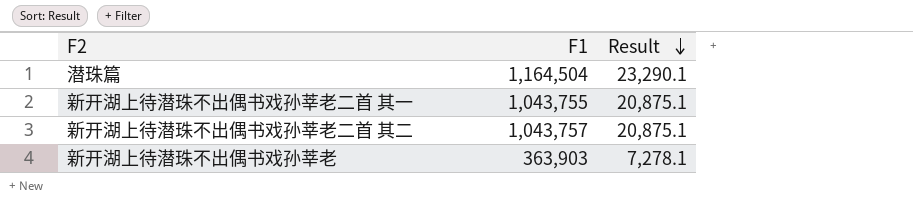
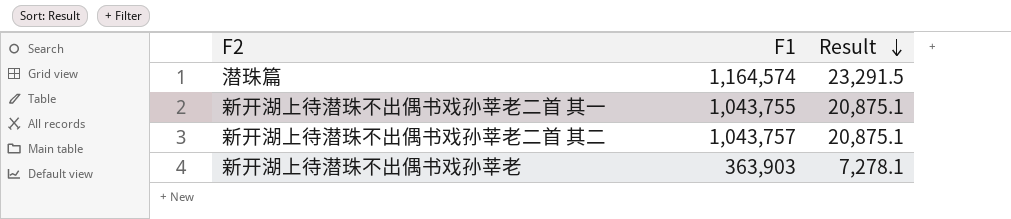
潜珠篇 | F1: 1,164,504 -> 1,164,574
潜珠篇 | Result: 23,290.1 -> 23,291.5

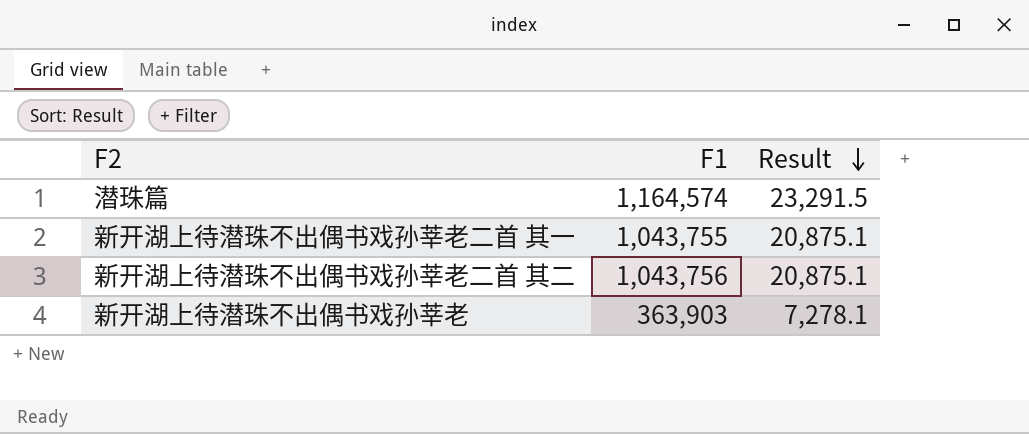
新开湖上待潜珠不出偶书戏孙莘老二首 其二 | F1: 1,043,757 -> 1,043,756

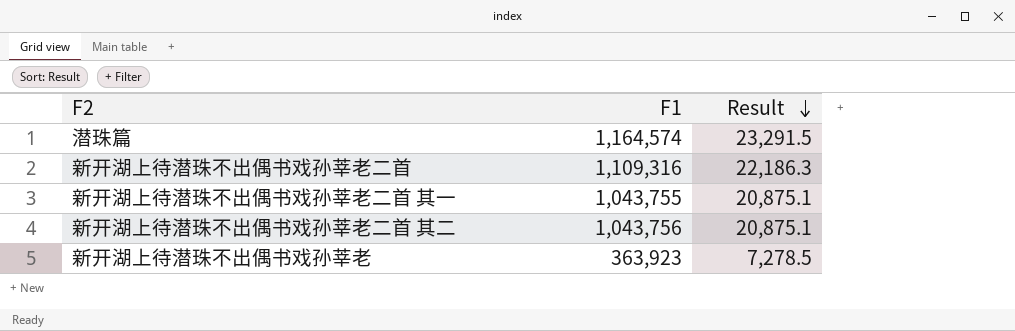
row 新开湖上待潜珠不出偶书戏孙莘老二首: none -> 1,109,316 | 22,186.3
新开湖上待潜珠不出偶书戏孙莘老 | F1: 363,903 -> 363,923
新开湖上待潜珠不出偶书戏孙莘老 | Result: 7,278.1 -> 7,278.5

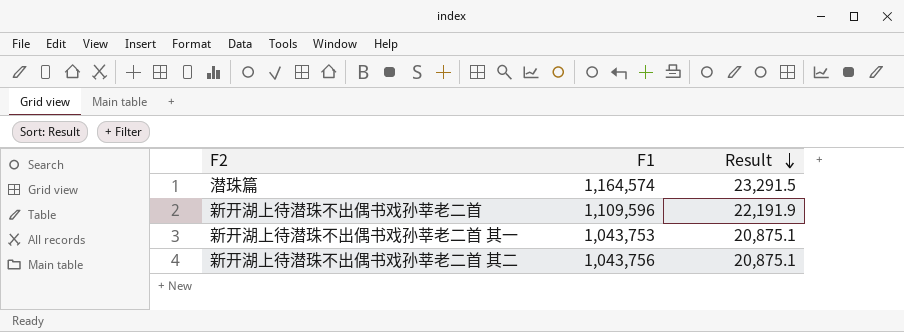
row 新开湖上待潜珠不出偶书戏孙莘老: 363,923 | 7,278.5 -> none
新开湖上待潜珠不出偶书戏孙莘老二首 | F1: 1,109,316 -> 1,109,596
新开湖上待潜珠不出偶书戏孙莘老二首 | Result: 22,186.3 -> 22,191.9
新开湖上待潜珠不出偶书戏孙莘老二首 其一 | F1: 1,043,755 -> 1,043,753

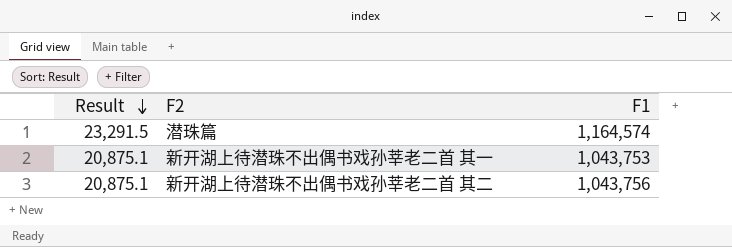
column Result | position: 3 -> 1
row 新开湖上待潜珠不出偶书戏孙莘老二首: 1,109,596 | 22,191.9 -> none

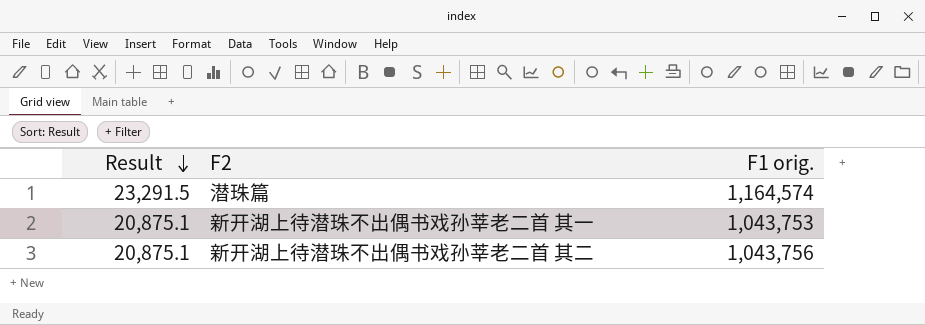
column name: F1 -> F1 orig.

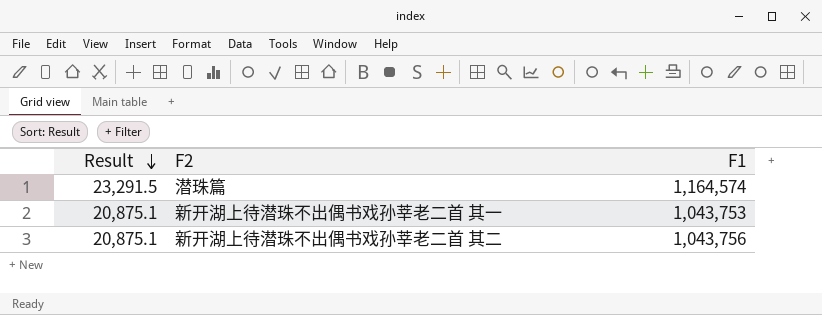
column name: F1 orig. -> F1

